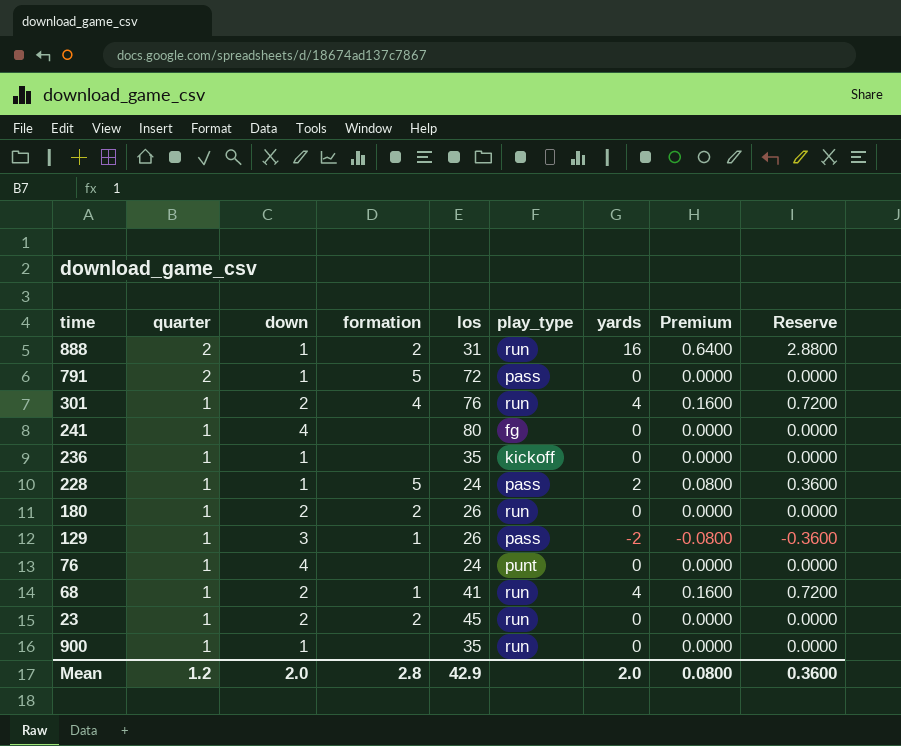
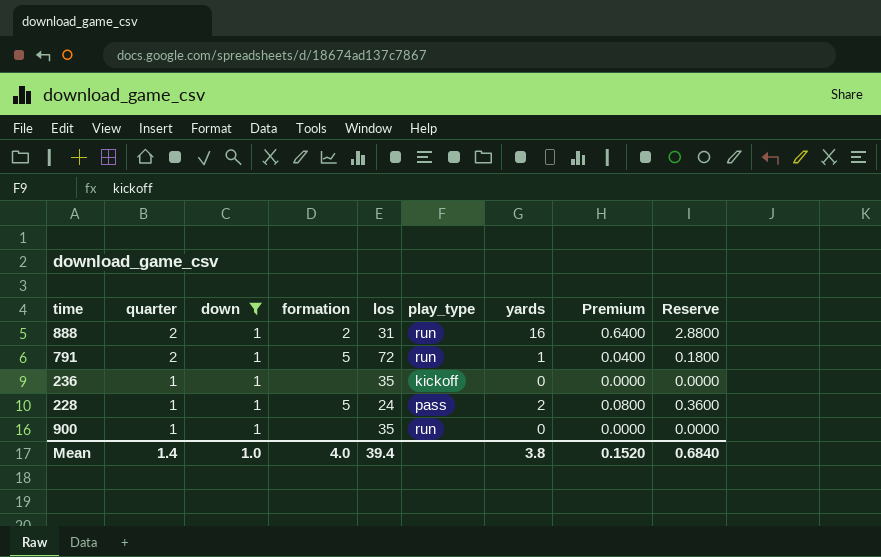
filter: none -> down = 1
791 | play_type: pass -> run
791 | yards: 0 -> 1
791 | Premium: 0.0000 -> 0.0400
791 | Reserve: 0.0000 -> 0.1800
Mean | quarter: 1.2 -> 1.4
Mean | down: 2.0 -> 1.0
Mean | formation: 2.8 -> 4.0
Mean | los: 42.9 -> 39.4
Mean | yards: 2.0 -> 3.8
Mean | Premium: 0.0800 -> 0.1520
Mean | Reserve: 0.3600 -> 0.6840

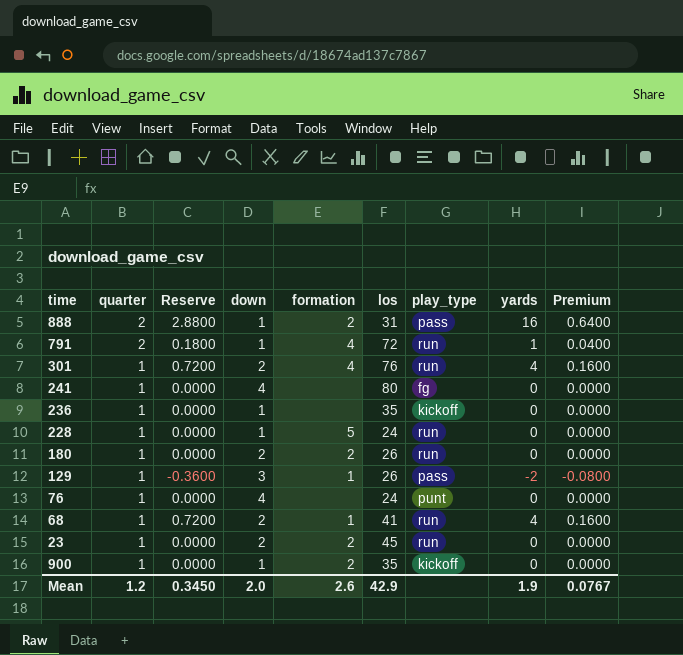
filter: down = 1 -> none
column Reserve | position: 9 -> 3
888 | play_type: run -> pass
791 | formation: 5 -> 4
228 | Reserve: 0.3600 -> 0.0000
228 | play_type: pass -> run
228 | yards: 2 -> 0
228 | Premium: 0.0800 -> 0.0000
900 | formation: none -> 2
900 | play_type: run -> kickoff
Mean | quarter: 1.4 -> 1.2
Mean | Reserve: 0.6840 -> 0.3450
Mean | down: 1.0 -> 2.0
Mean | formation: 4.0 -> 2.6
Mean | los: 39.4 -> 42.9
Mean | yards: 3.8 -> 1.9
Mean | Premium: 0.1520 -> 0.0767

